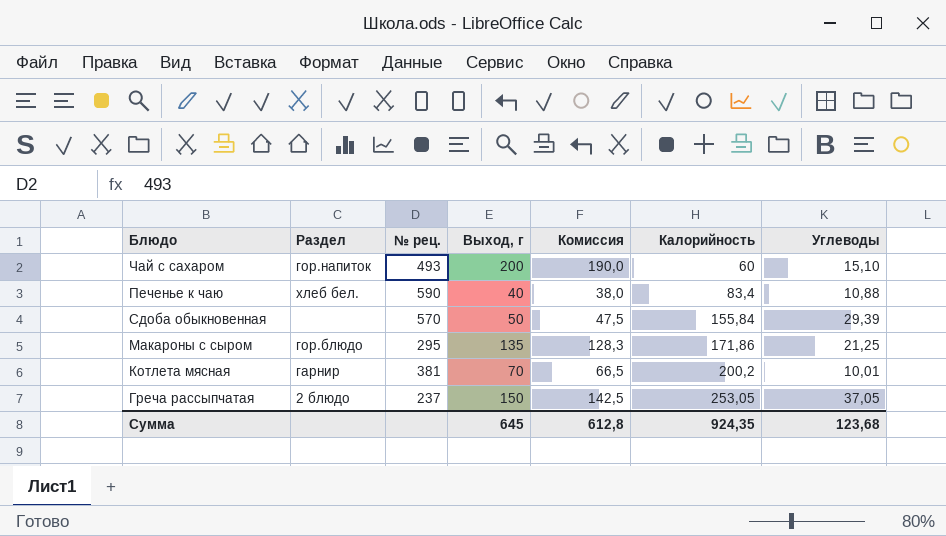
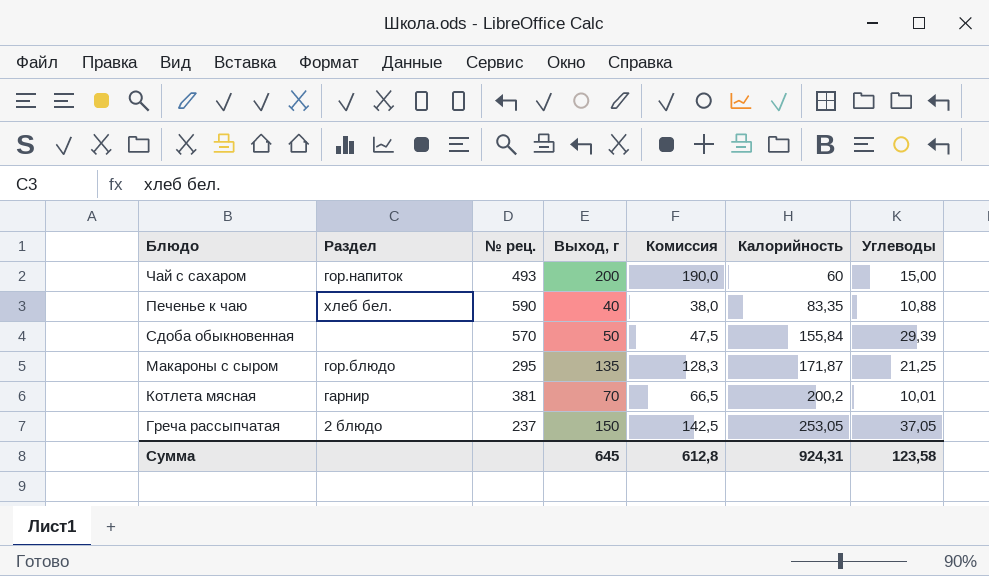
Чай с сахаром | Углеводы: 15,10 -> 15,00
Печенье к чаю | Калорийность: 83,4 -> 83,35
Макароны с сыром | Калорийность: 171,86 -> 171,87
Сумма | Калорийность: 924,35 -> 924,31
Сумма | Углеводы: 123,68 -> 123,58

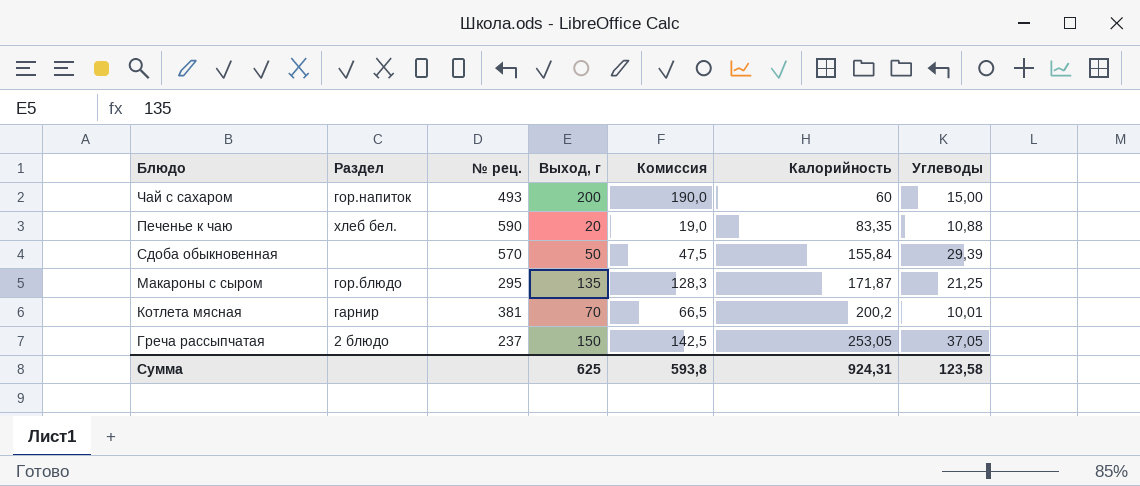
Печенье к чаю | Выход, г: 40 -> 20
Печенье к чаю | Комиссия: 38,0 -> 19,0
Сумма | Выход, г: 645 -> 625
Сумма | Комиссия: 612,8 -> 593,8

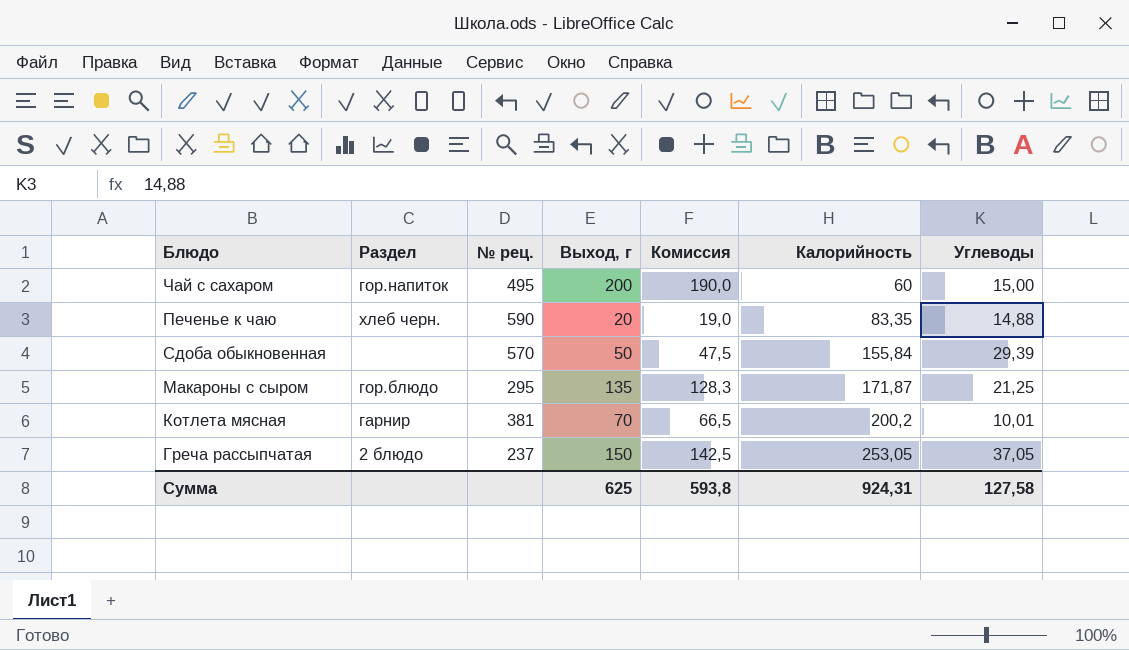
Чай с сахаром | № рец.: 493 -> 495
Печенье к чаю | Раздел: хлеб бел. -> хлеб черн.
Печенье к чаю | Углеводы: 10,88 -> 14,88
Сумма | Углеводы: 123,58 -> 127,58

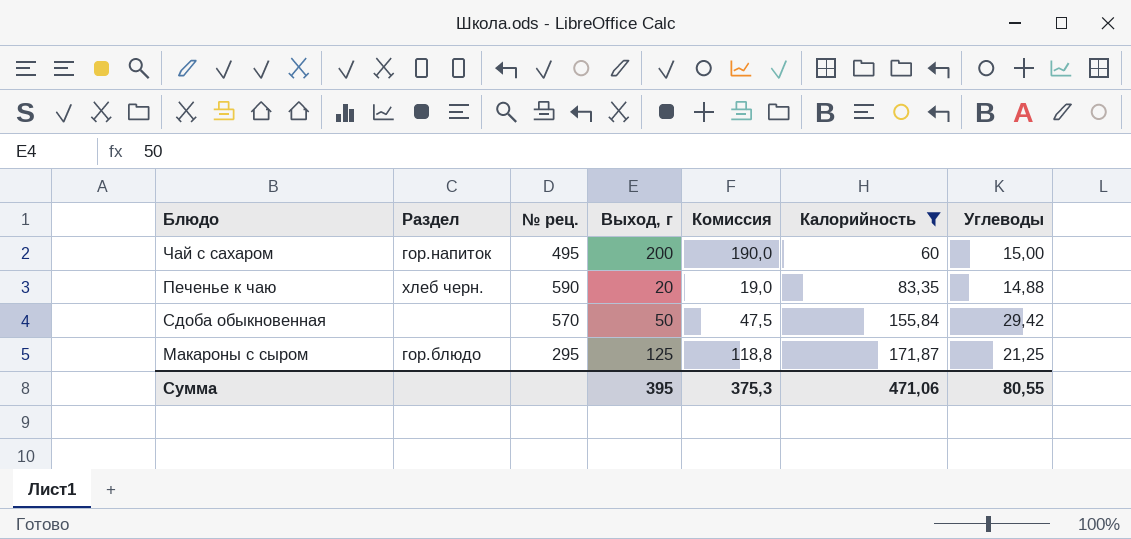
filter: none -> Калорийность <= 171,87
Сдоба обыкновенная | Углеводы: 29,39 -> 29,42
Макароны с сыром | Выход, г: 135 -> 125
Макароны с сыром | Комиссия: 128,3 -> 118,8
Сумма | Выход, г: 625 -> 395
Сумма | Комиссия: 593,8 -> 375,3
Сумма | Калорийность: 924,31 -> 471,06
Сумма | Углеводы: 127,58 -> 80,55

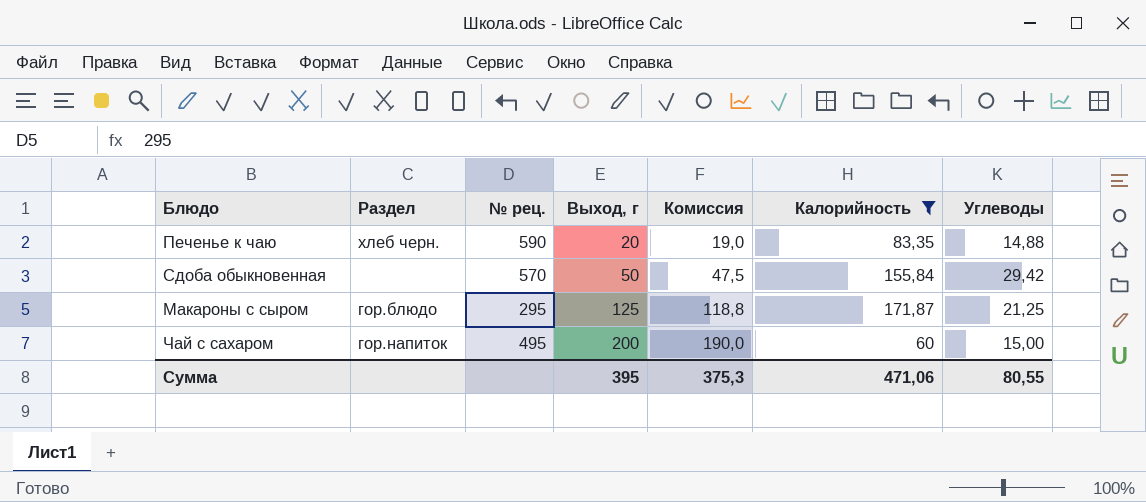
row order: Калорийность ascending -> Выход, г ascending

